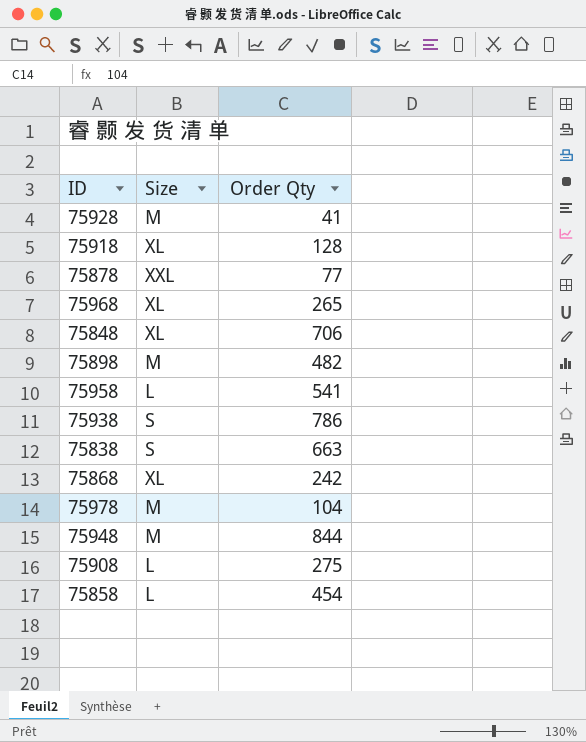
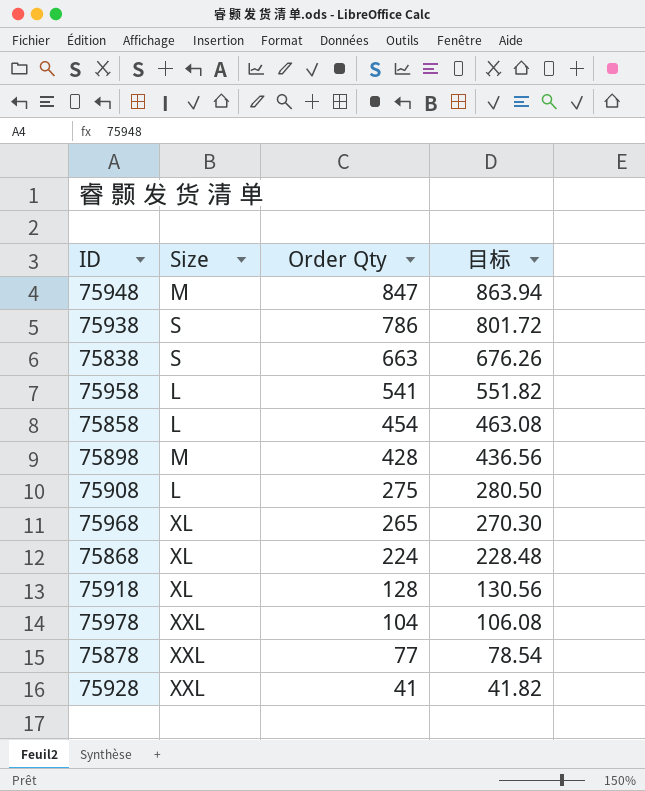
row order: none -> Order Qty descending
column 目标 | formula: none -> [Order Qty] * 1.02
row 75848: XL | 706 -> none
75948 | Order Qty: 844 -> 847
75898 | Order Qty: 482 -> 428
75868 | Order Qty: 242 -> 224
75978 | Size: M -> XXL
75928 | Size: M -> XXL

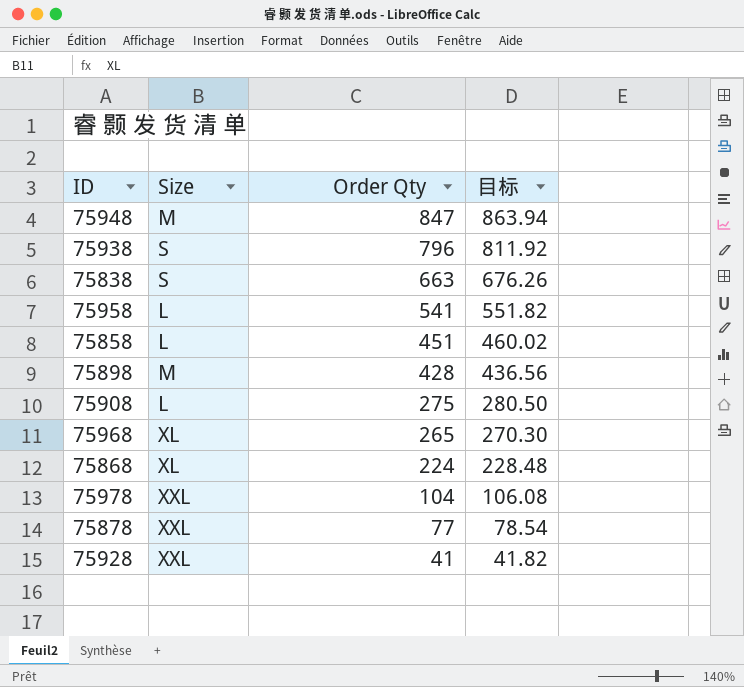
row 75918: XL | 128 | 130.56 -> none
75938 | Order Qty: 786 -> 796
75938 | 目标: 801.72 -> 811.92
75858 | Order Qty: 454 -> 451
75858 | 目标: 463.08 -> 460.02

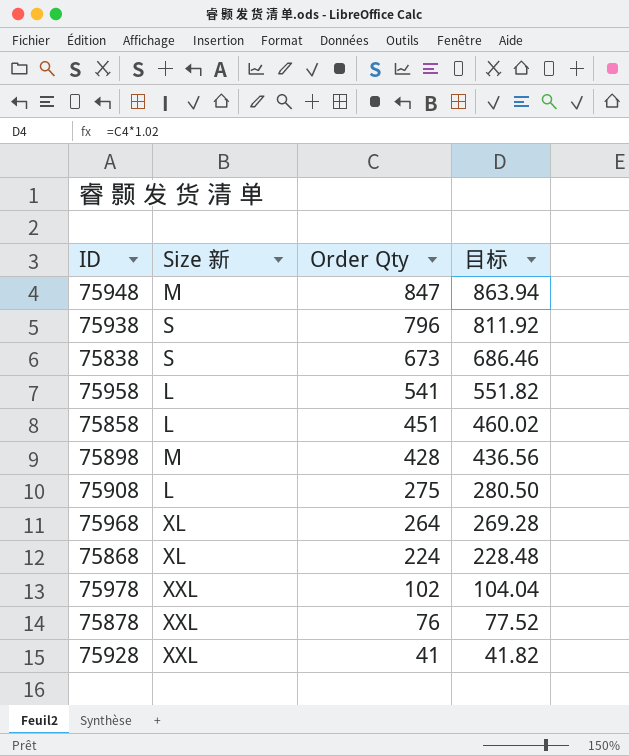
column name: Size -> Size 新
75838 | Order Qty: 663 -> 673
75838 | 目标: 676.26 -> 686.46
75968 | Order Qty: 265 -> 264
75968 | 目标: 270.30 -> 269.28
75978 | Order Qty: 104 -> 102
75978 | 目标: 106.08 -> 104.04
75878 | Order Qty: 77 -> 76
75878 | 目标: 78.54 -> 77.52

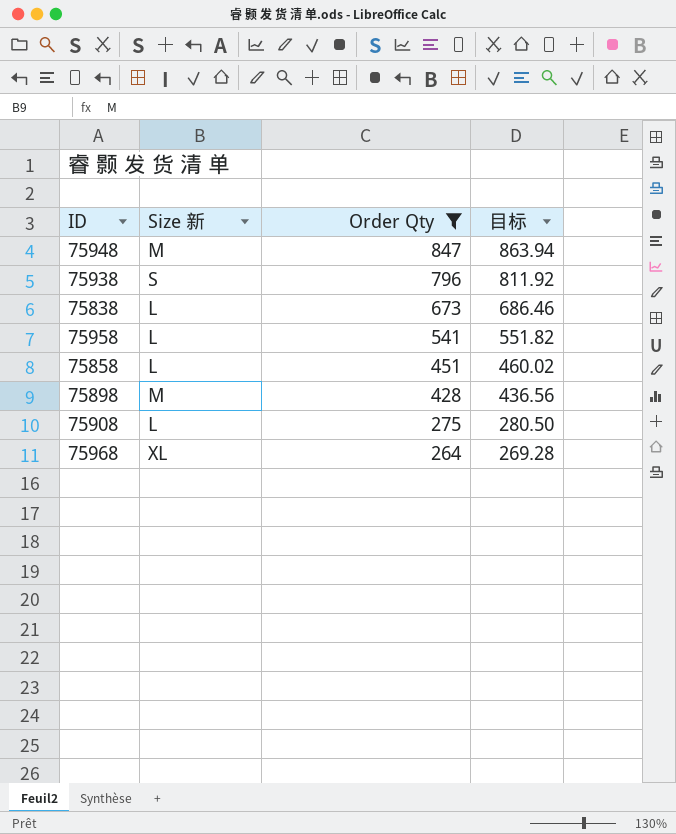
filter: none -> Order Qty >= 264
75838 | Size 新: S -> L

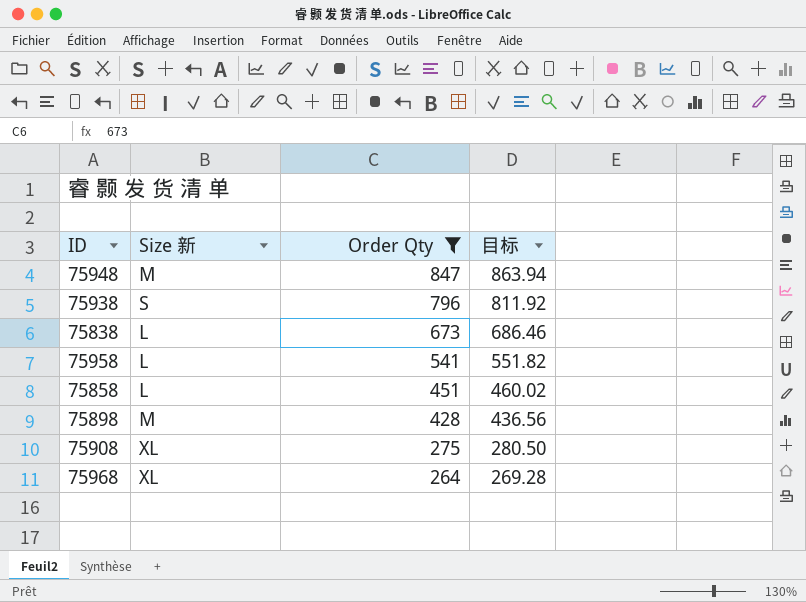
75908 | Size 新: L -> XL

